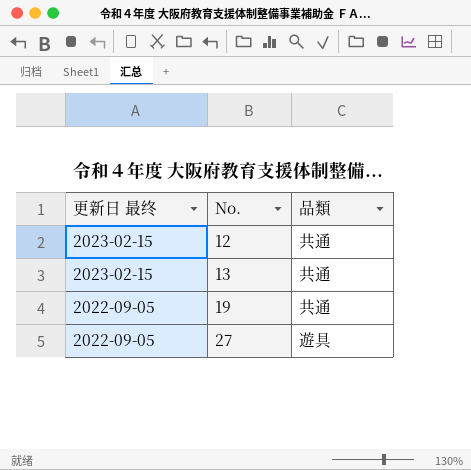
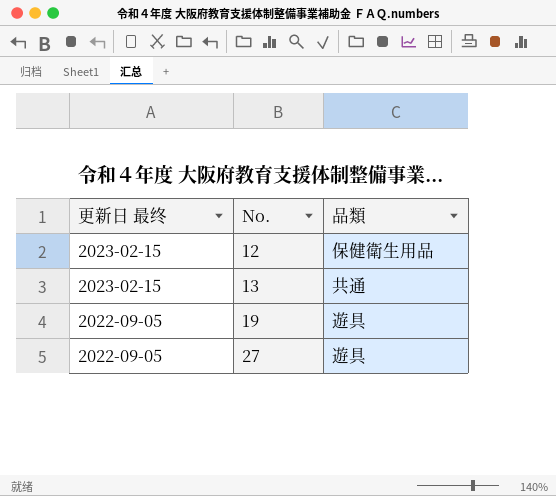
12 | 品類: 共通 -> 保健衛生用品
19 | 品類: 共通 -> 遊具

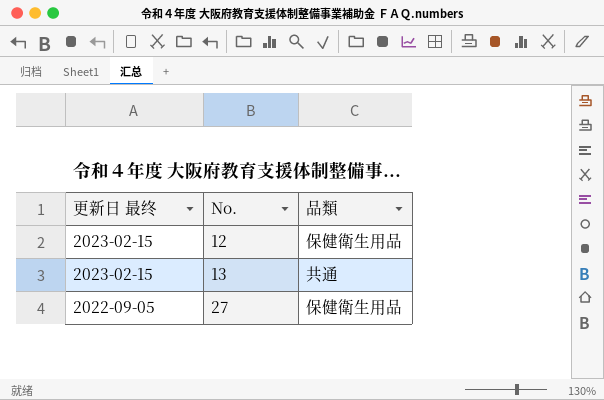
row 19: 2022-09-05 | 遊具 -> none
27 | 品類: 遊具 -> 保健衛生用品

